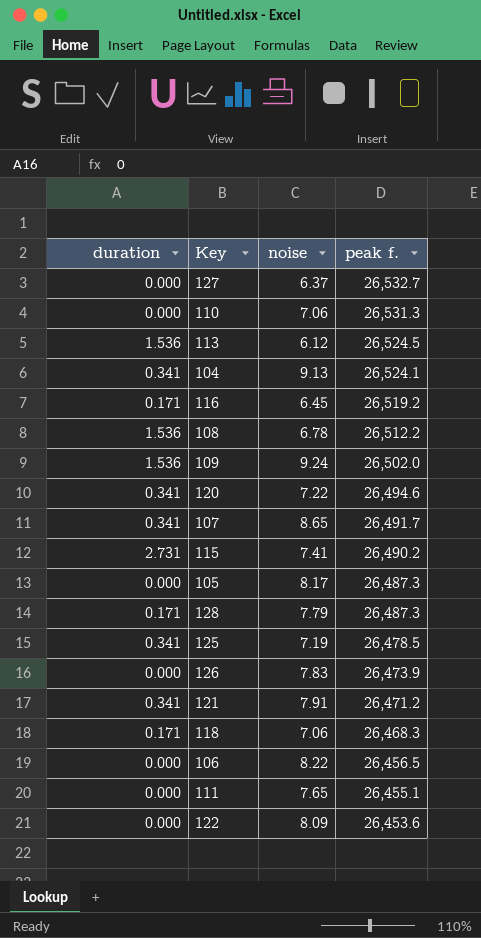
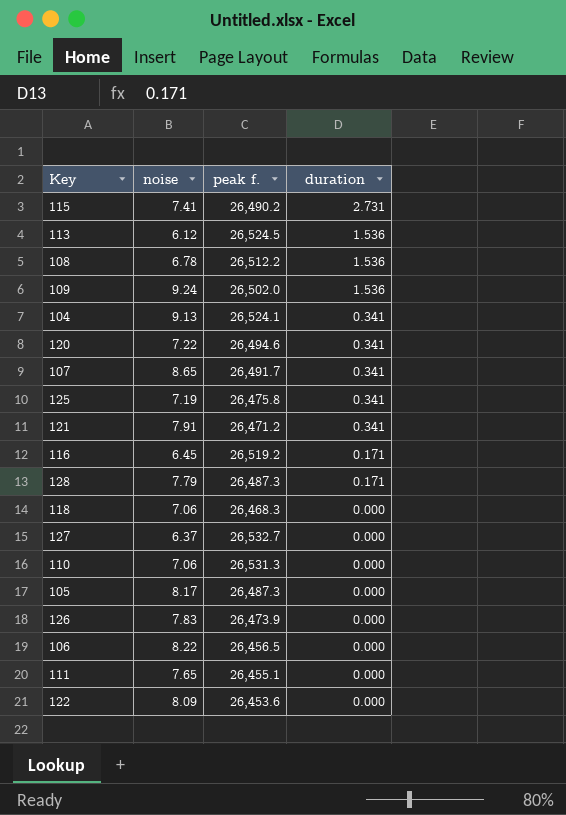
row order: peak f. descending -> duration descending
column duration | position: 1 -> 4
125 | peak f.: 26,478.5 -> 26,475.8
118 | duration: 0.171 -> 0.000

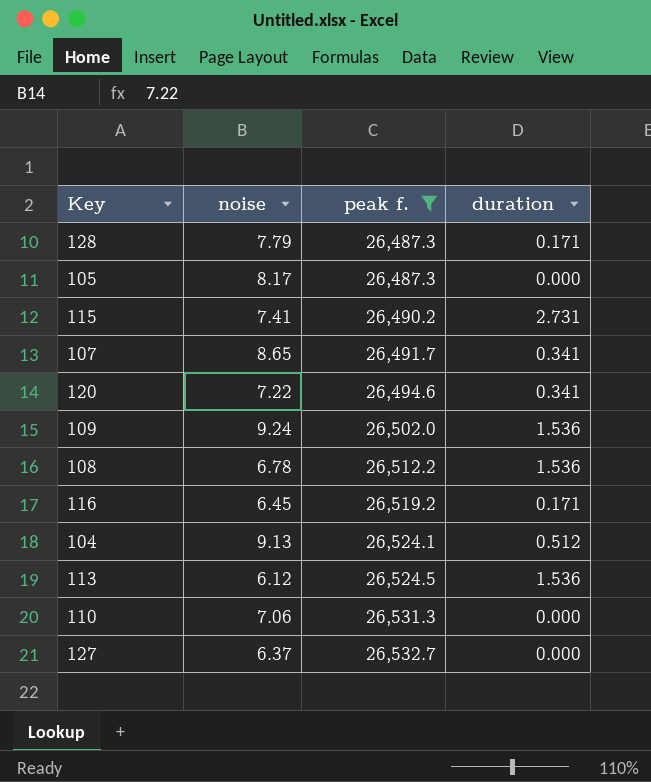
filter: none -> peak f. >= 26,487.3
row order: duration descending -> peak f. ascending
104 | duration: 0.341 -> 0.512

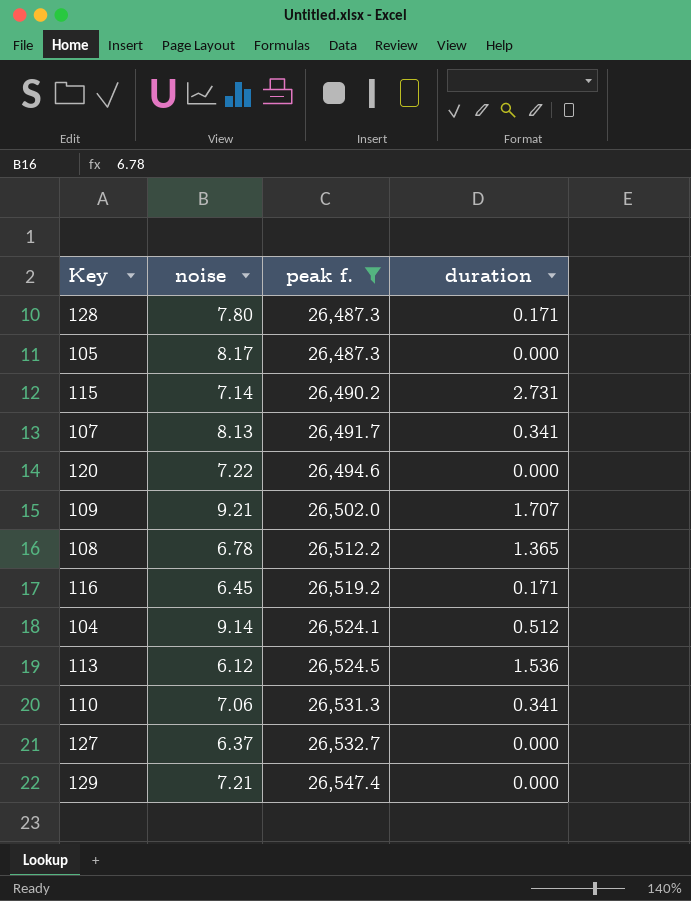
128 | noise: 7.79 -> 7.80
115 | noise: 7.41 -> 7.14
107 | noise: 8.65 -> 8.13
120 | duration: 0.341 -> 0.000
109 | noise: 9.24 -> 9.21
109 | duration: 1.536 -> 1.707
108 | duration: 1.536 -> 1.365
104 | noise: 9.13 -> 9.14
110 | duration: 0.000 -> 0.341
row 129: none -> 7.21 | 26,547.4 | 0.000

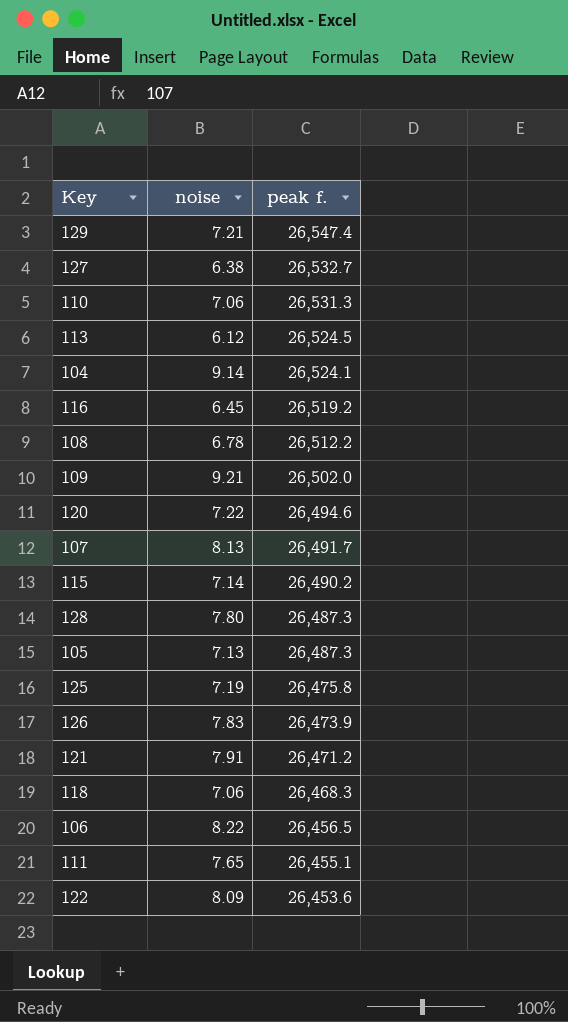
filter: peak f. >= 26,487.3 -> none
row order: peak f. ascending -> peak f. descending
column duration | position: 4 -> none
127 | noise: 6.37 -> 6.38
105 | noise: 8.17 -> 7.13

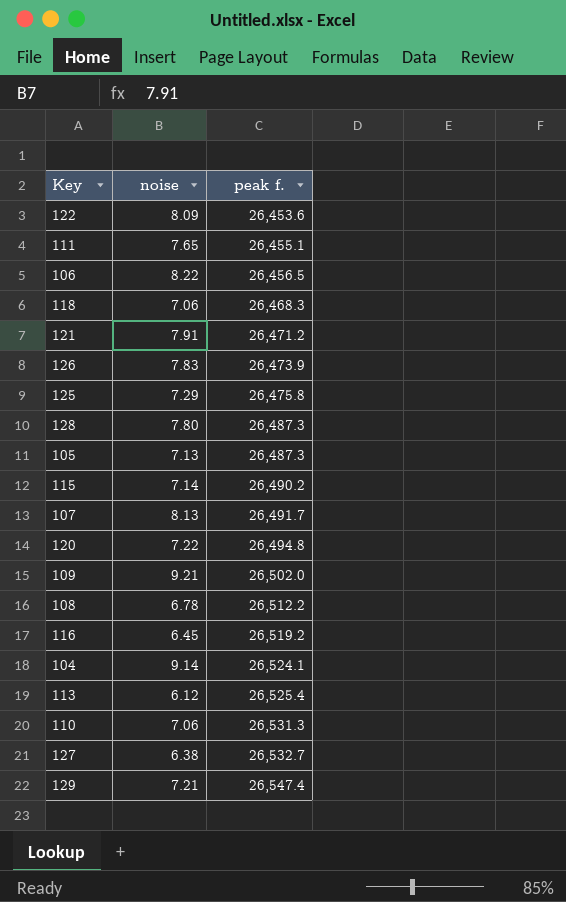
row order: peak f. descending -> peak f. ascending
125 | noise: 7.19 -> 7.29
120 | peak f.: 26,494.6 -> 26,494.8
113 | peak f.: 26,524.5 -> 26,525.4

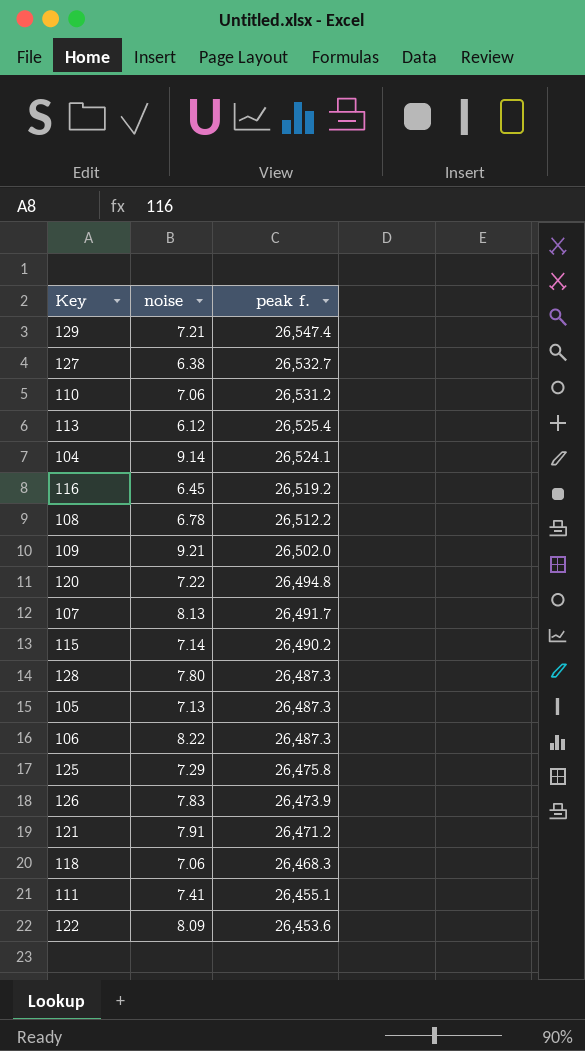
row order: peak f. ascending -> peak f. descending
110 | peak f.: 26,531.3 -> 26,531.2
106 | peak f.: 26,456.5 -> 26,487.3
111 | noise: 7.65 -> 7.41

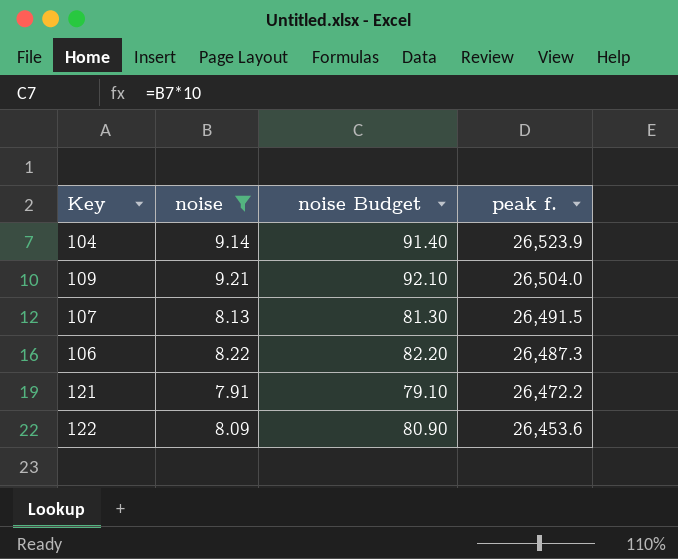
filter: none -> noise >= 7.91
column noise Budget | formula: none -> [noise] * 10
104 | peak f.: 26,524.1 -> 26,523.9
109 | peak f.: 26,502.0 -> 26,504.0
107 | peak f.: 26,491.7 -> 26,491.5
121 | peak f.: 26,471.2 -> 26,472.2

